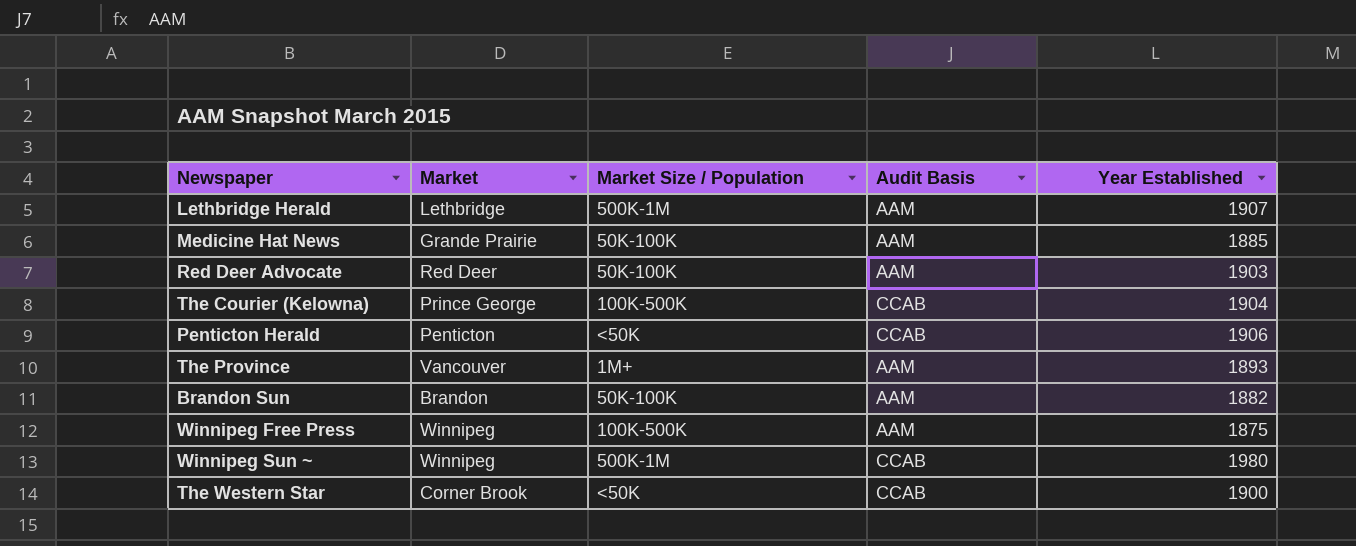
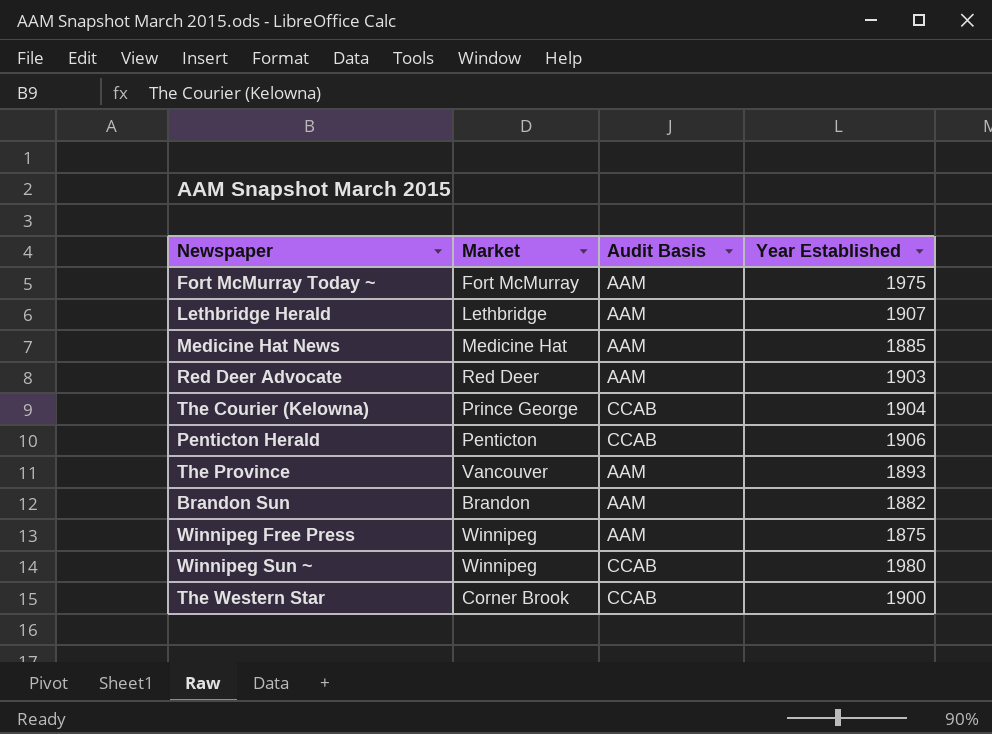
column Market Size / Population | position: 3 -> none
row Fort McMurray Today ~: none -> Fort McMurray | AAM | 1975
Medicine Hat News | Market: Grande Prairie -> Medicine Hat

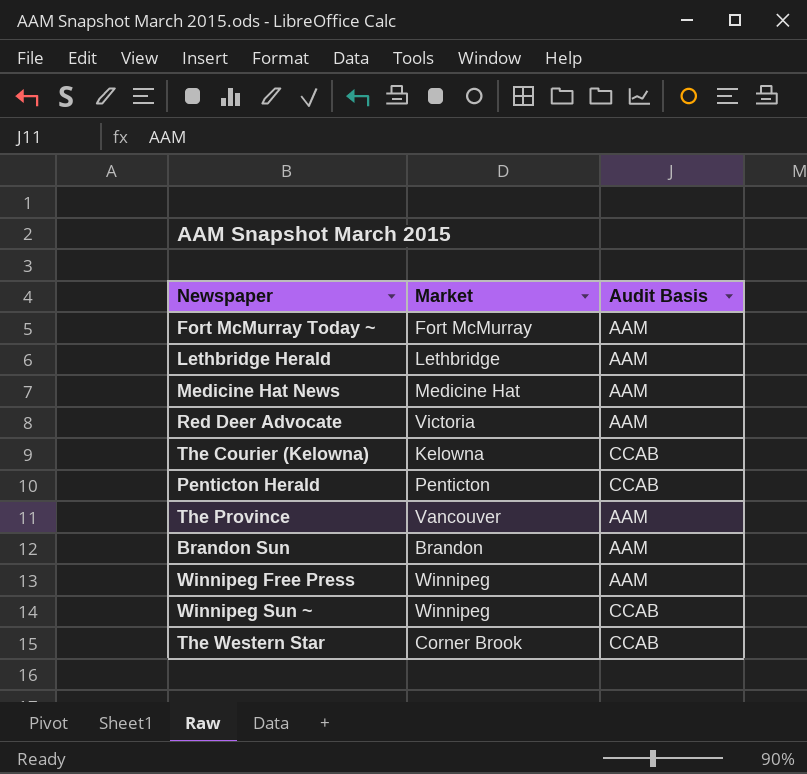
column Year Established | position: 4 -> none
Red Deer Advocate | Market: Red Deer -> Victoria
The Courier (Kelowna) | Market: Prince George -> Kelowna

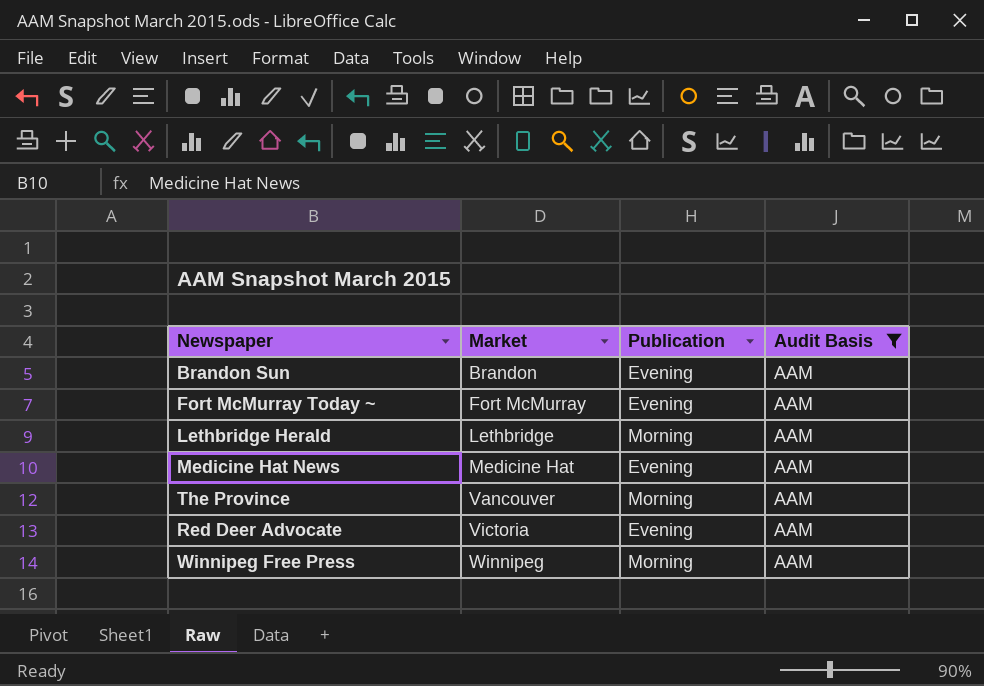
filter: none -> Audit Basis = AAM
row order: none -> Market ascending
column Publication | position: none -> 3

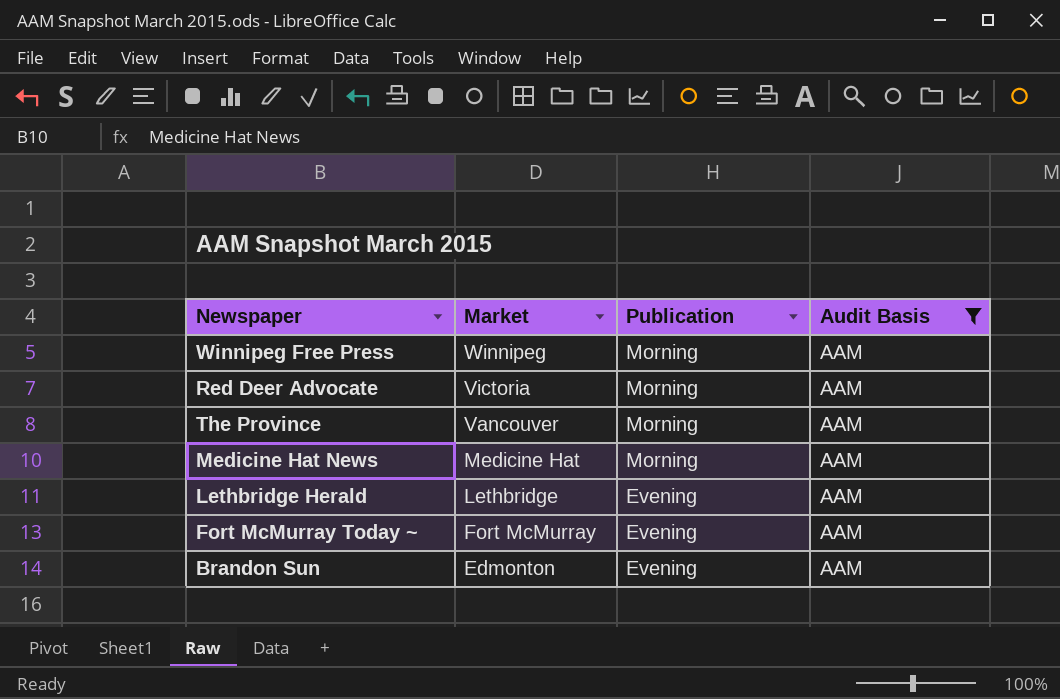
row order: Market ascending -> Market descending
Red Deer Advocate | Publication: Evening -> Morning
Medicine Hat News | Publication: Evening -> Morning
Lethbridge Herald | Publication: Morning -> Evening
Brandon Sun | Market: Brandon -> Edmonton

